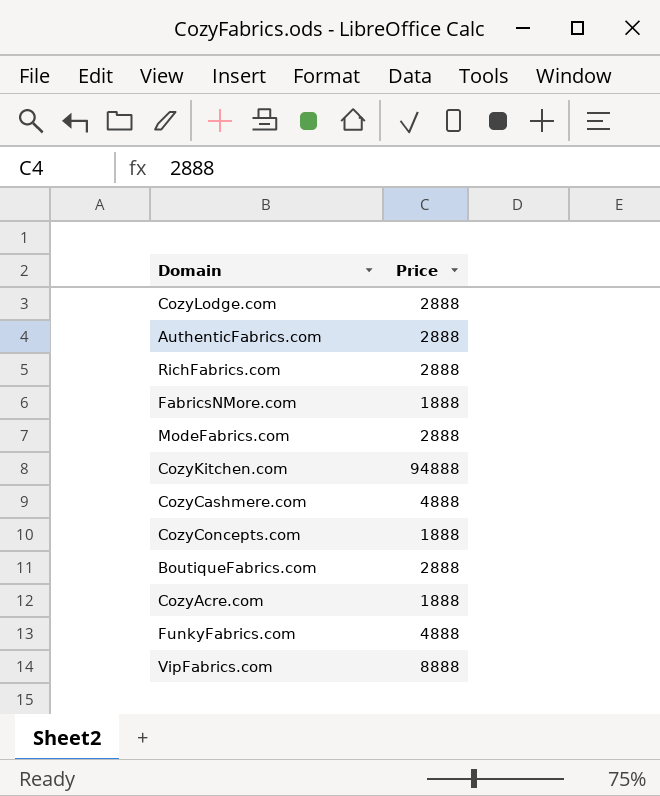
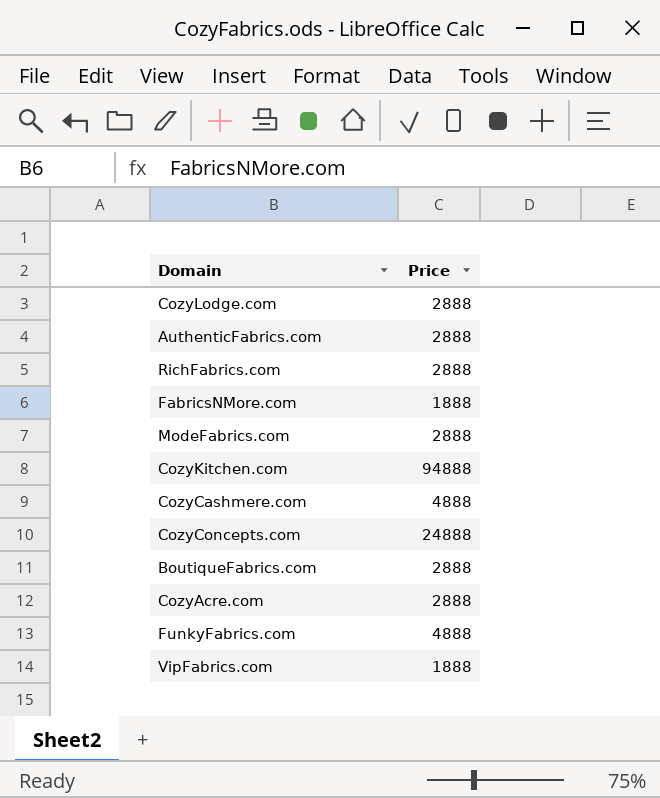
CozyConcepts.com | Price: 1888 -> 24888
CozyAcre.com | Price: 1888 -> 2888
VipFabrics.com | Price: 8888 -> 1888

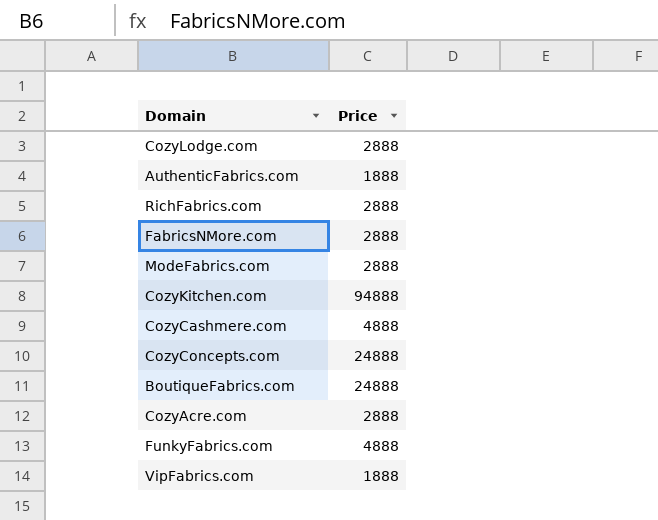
AuthenticFabrics.com | Price: 2888 -> 1888
FabricsNMore.com | Price: 1888 -> 2888
BoutiqueFabrics.com | Price: 2888 -> 24888

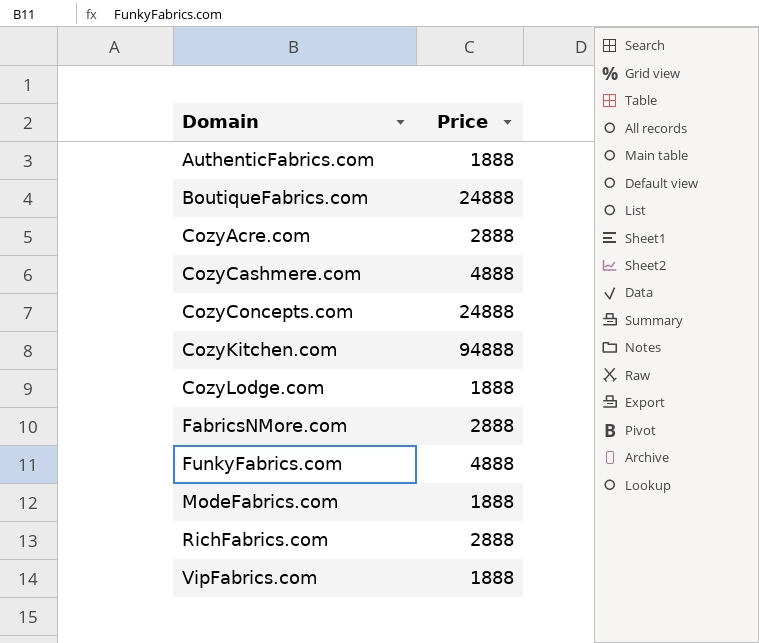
row order: none -> Domain ascending
CozyLodge.com | Price: 2888 -> 1888
ModeFabrics.com | Price: 2888 -> 1888

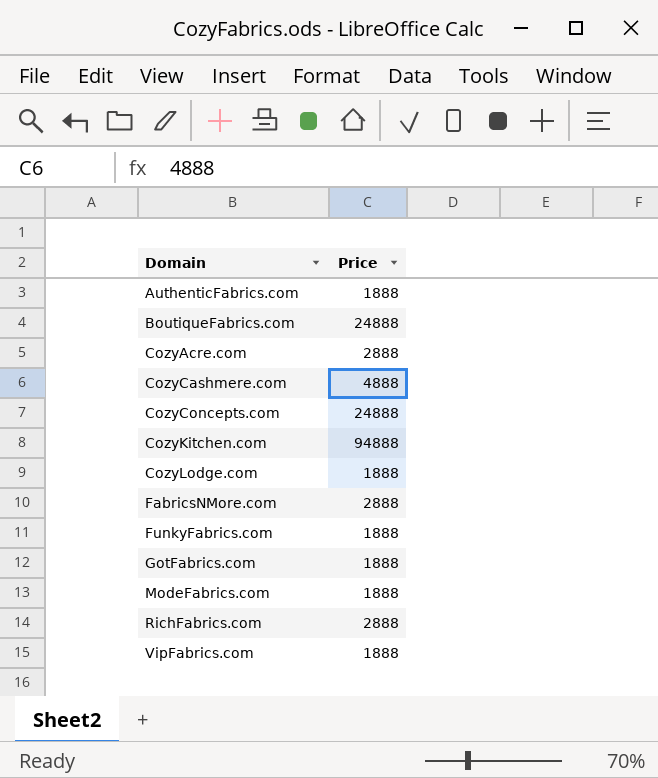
FunkyFabrics.com | Price: 4888 -> 1888
row GotFabrics.com: none -> 1888

